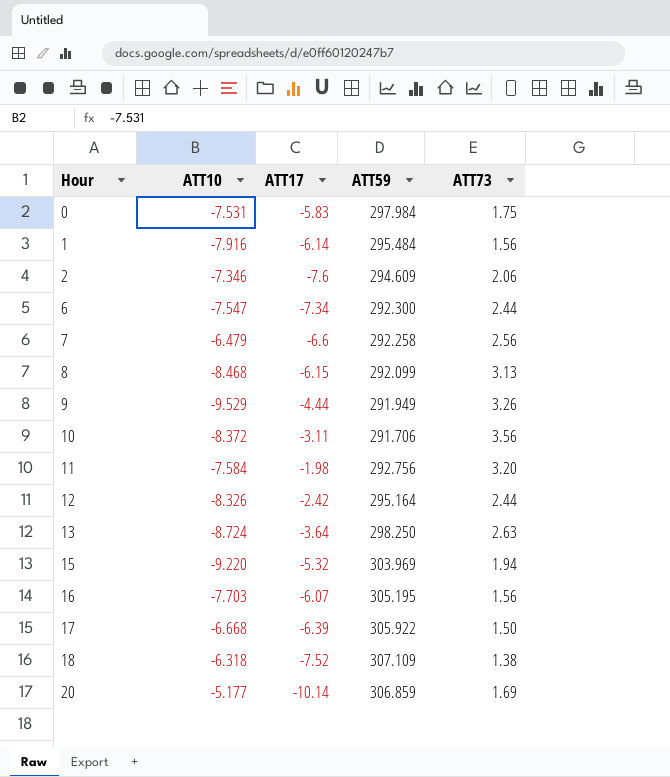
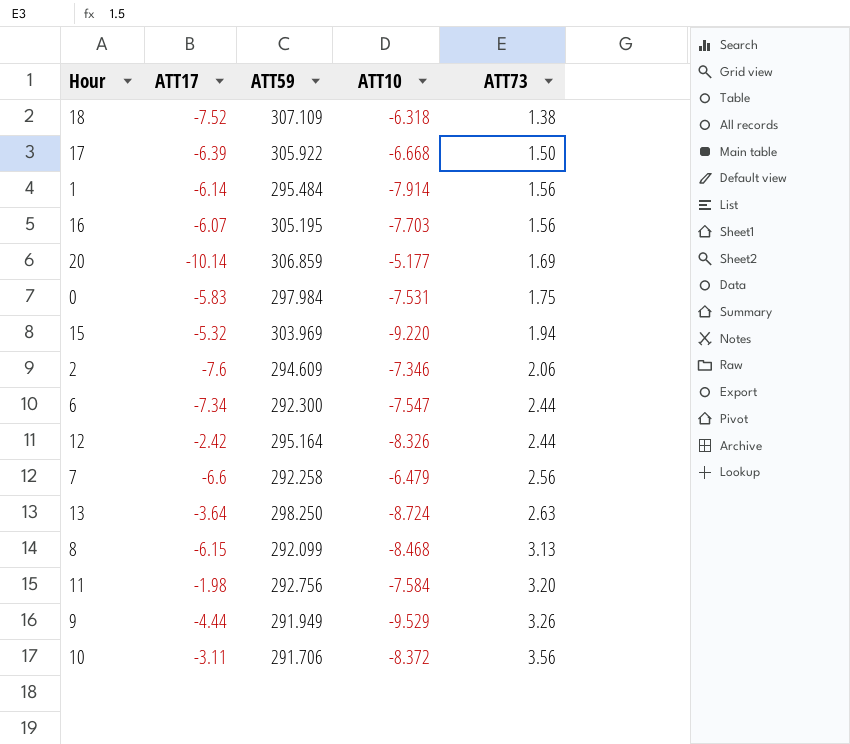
row order: Hour ascending -> ATT73 ascending
column ATT10 | position: 2 -> 4
1 | ATT10: -7.916 -> -7.914

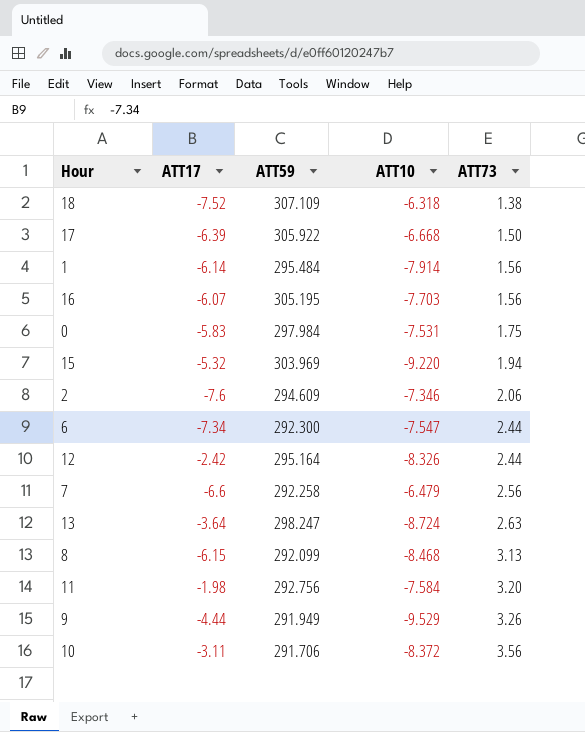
row 20: -10.14 | 306.859 | -5.177 | 1.69 -> none
13 | ATT59: 298.250 -> 298.247

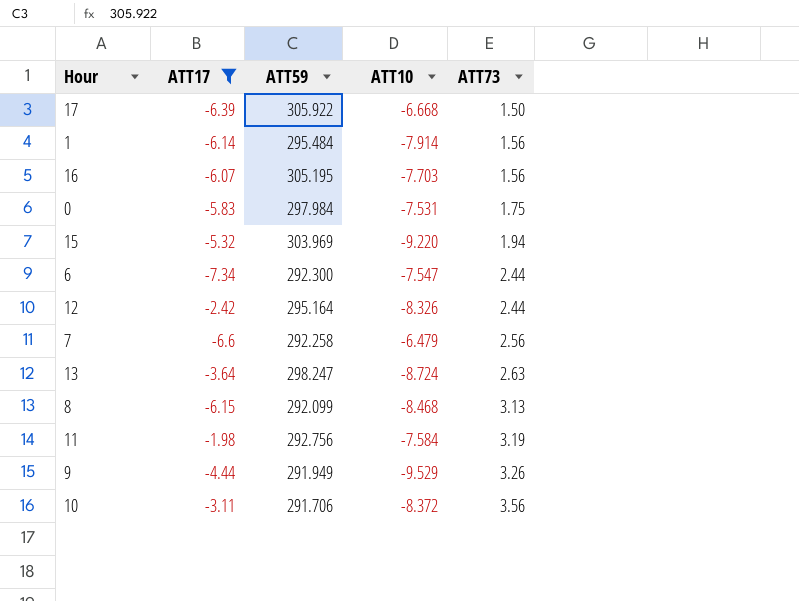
filter: none -> ATT17 >= -7.34
11 | ATT73: 3.20 -> 3.19

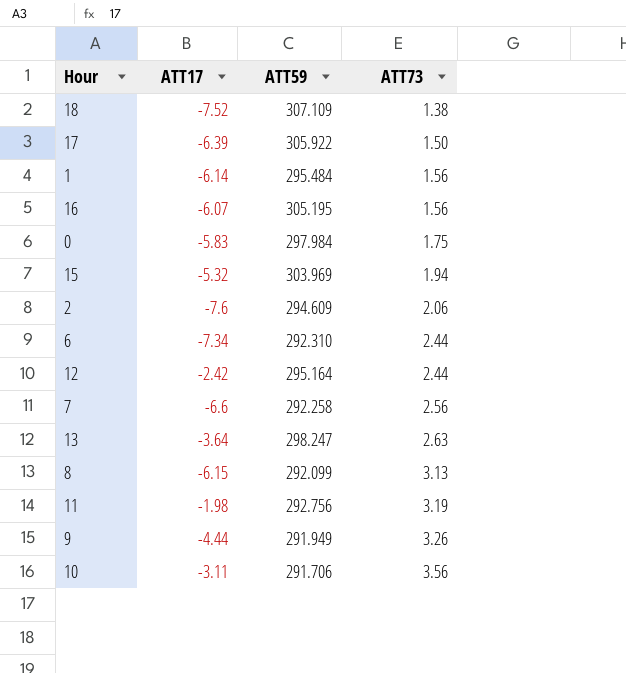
filter: ATT17 >= -7.34 -> none
column ATT10 | position: 4 -> none
6 | ATT59: 292.300 -> 292.310

